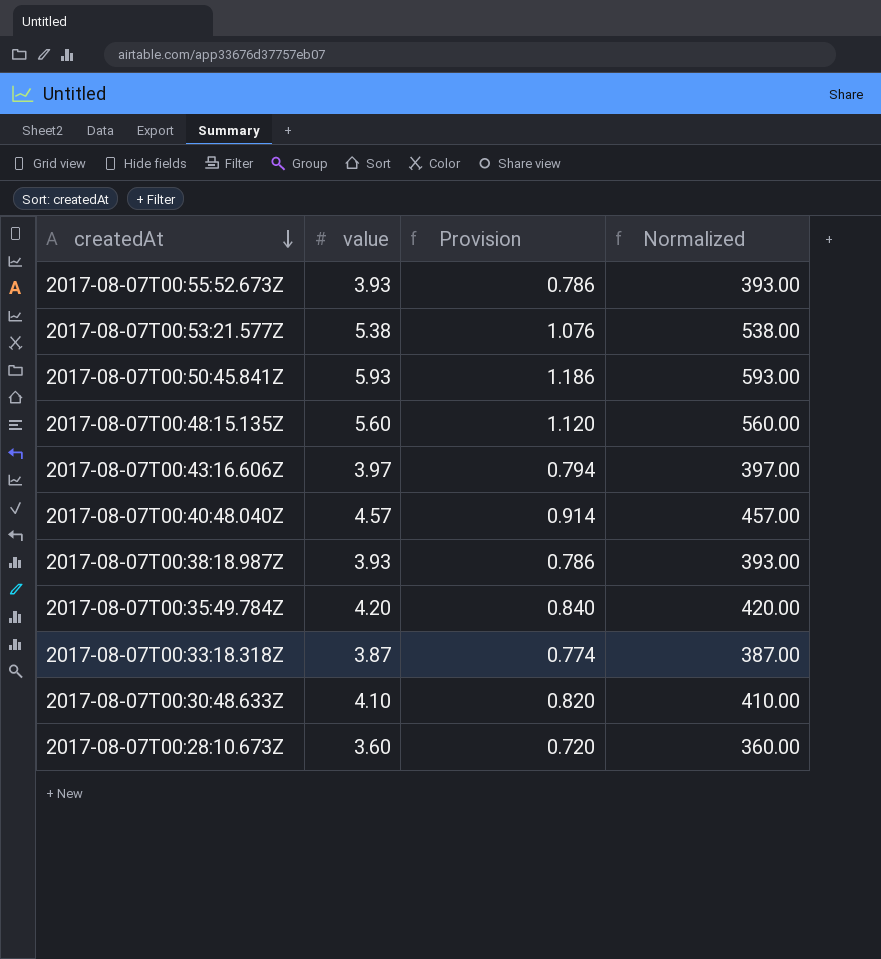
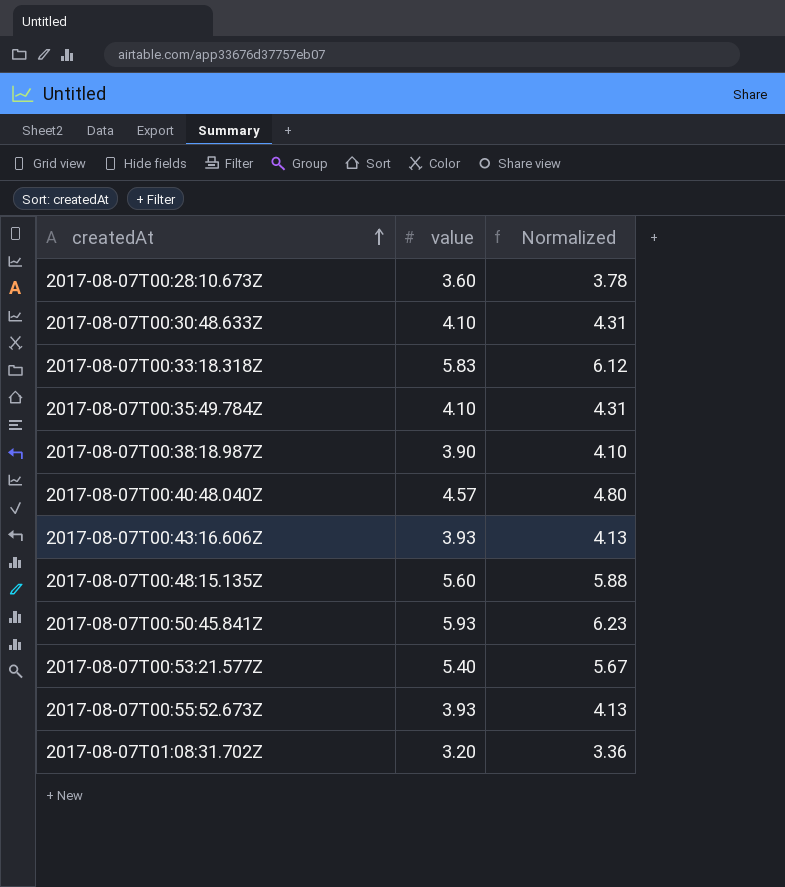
row order: createdAt descending -> createdAt ascending
column Provision | formula: [value] * 0.2 -> none
column Normalized | formula: [value] * 100 -> [value] * 1.05
2017-08-07T00:33:18.318Z | value: 3.87 -> 5.83
2017-08-07T00:35:49.784Z | value: 4.20 -> 4.10
2017-08-07T00:38:18.987Z | value: 3.93 -> 3.90
2017-08-07T00:43:16.606Z | value: 3.97 -> 3.93
2017-08-07T00:53:21.577Z | value: 5.38 -> 5.40
row 2017-08-07T01:08:31.702Z: none -> 3.20 | 3.36

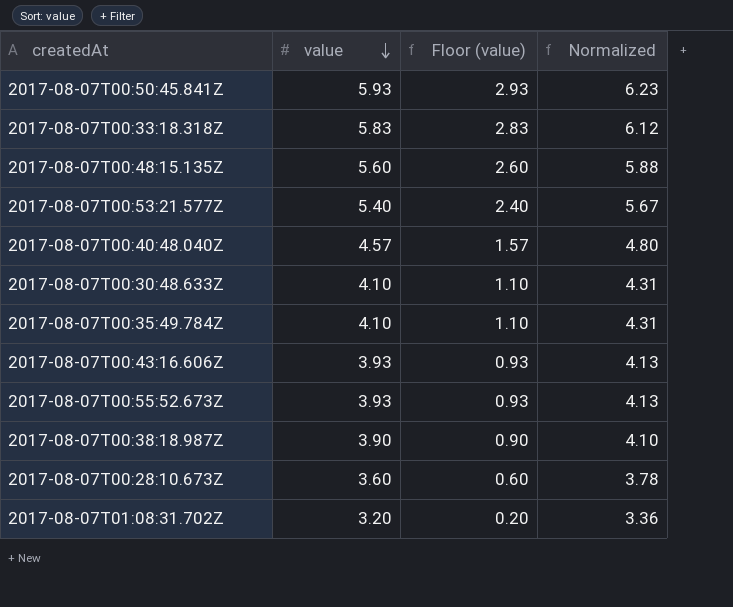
row order: createdAt ascending -> value descending
column Floor (value) | formula: none -> [value] - 3

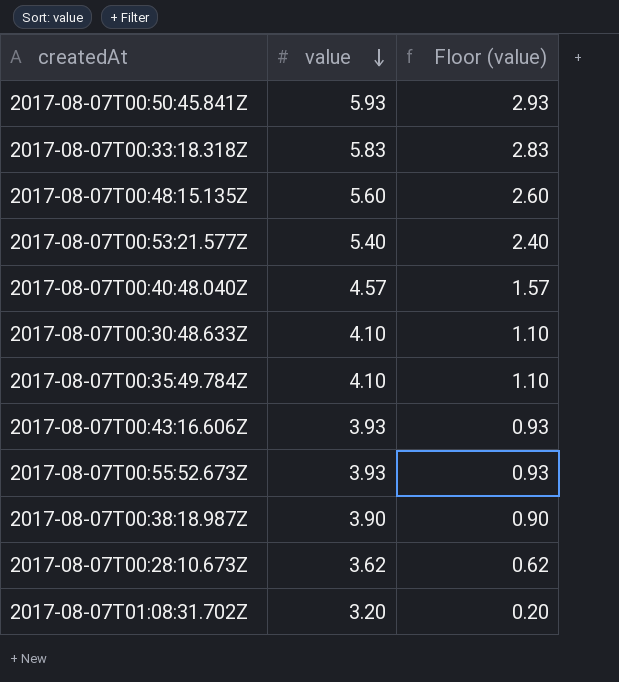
column Normalized | formula: [value] * 1.05 -> none
2017-08-07T00:28:10.673Z | value: 3.60 -> 3.62
2017-08-07T00:28:10.673Z | Floor (value): 0.60 -> 0.62

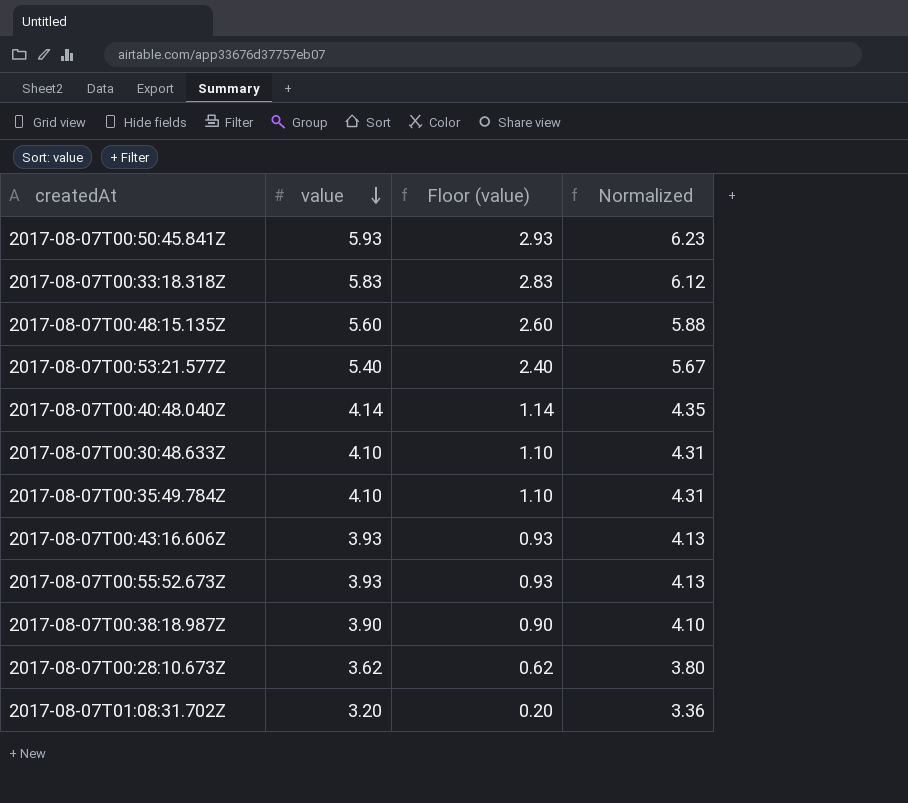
column Normalized | formula: none -> [value] * 1.05
2017-08-07T00:40:48.040Z | value: 4.57 -> 4.14
2017-08-07T00:40:48.040Z | Floor (value): 1.57 -> 1.14

